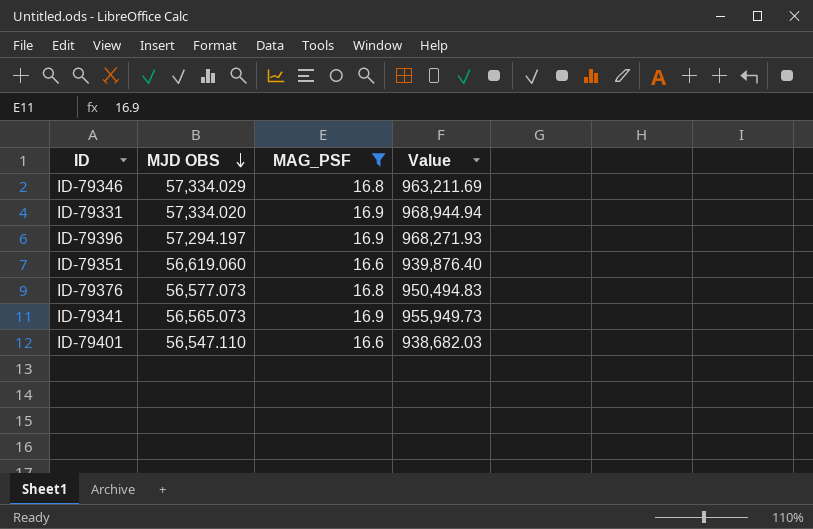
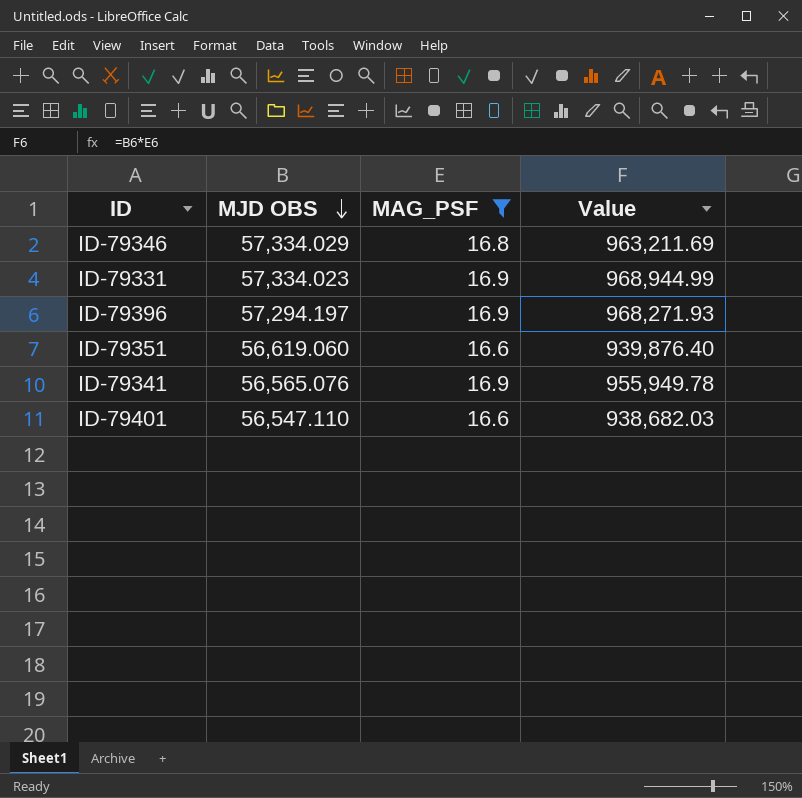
row ID-79376: 56,577.073 | 16.8 | 950,494.83 -> none
ID-79331 | MJD OBS: 57,334.020 -> 57,334.023
ID-79331 | Value: 968,944.94 -> 968,944.99
ID-79341 | MJD OBS: 56,565.073 -> 56,565.076
ID-79341 | Value: 955,949.73 -> 955,949.78

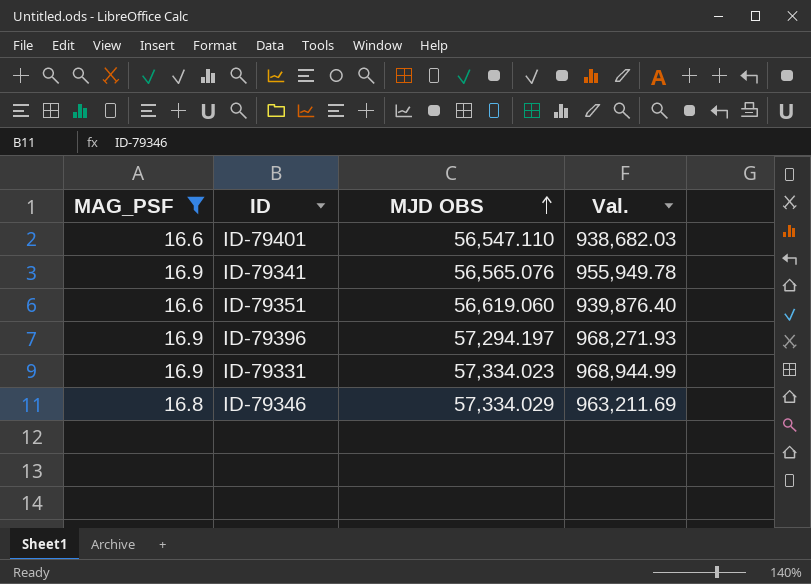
row order: MJD OBS descending -> MJD OBS ascending
column MAG_PSF | position: 3 -> 1
column name: Value -> Val.

